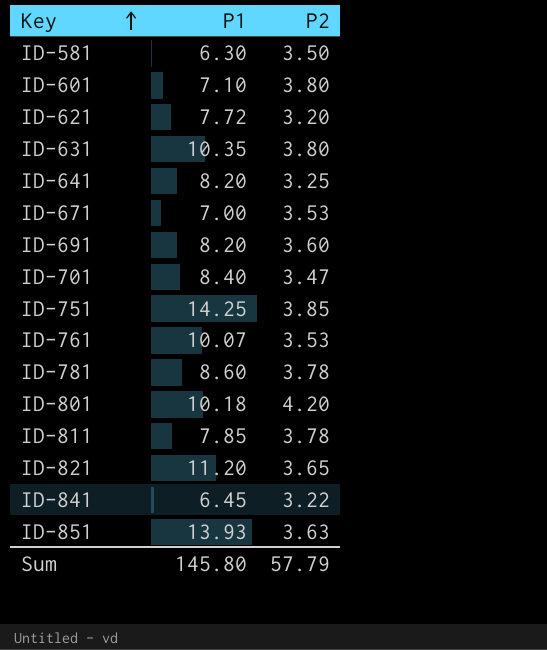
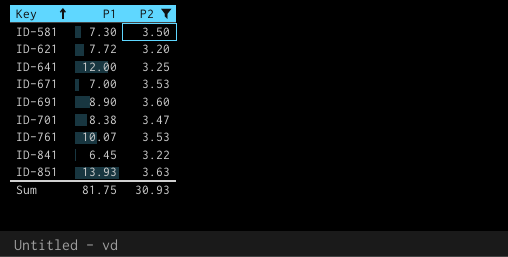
filter: none -> P2 <= 3.63
ID-581 | P1: 6.30 -> 7.30
ID-641 | P1: 8.20 -> 12.00
ID-691 | P1: 8.20 -> 8.90
ID-701 | P1: 8.40 -> 8.38
Sum | P1: 145.80 -> 81.75
Sum | P2: 57.79 -> 30.93

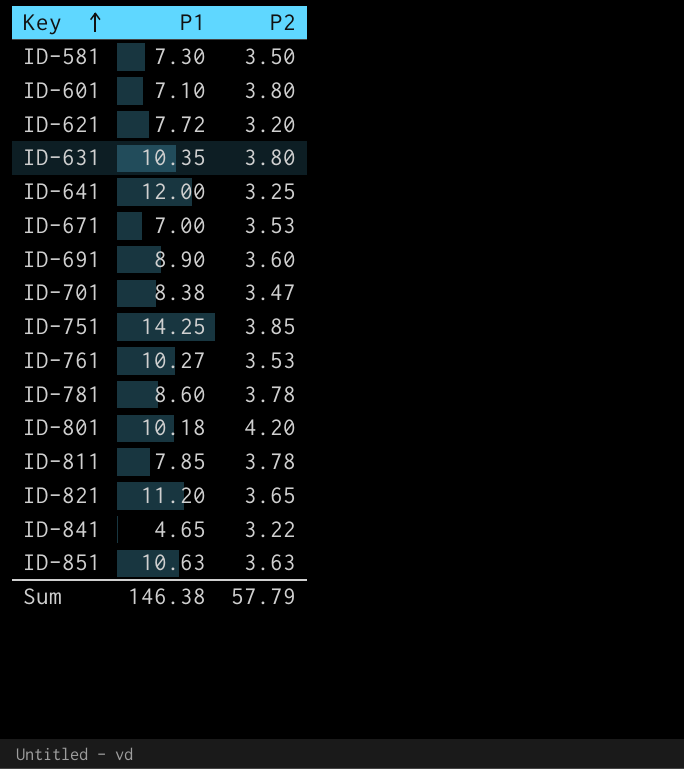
filter: P2 <= 3.63 -> none
ID-761 | P1: 10.07 -> 10.27
ID-841 | P1: 6.45 -> 4.65
ID-851 | P1: 13.93 -> 10.63
Sum | P1: 81.75 -> 146.38
Sum | P2: 30.93 -> 57.79

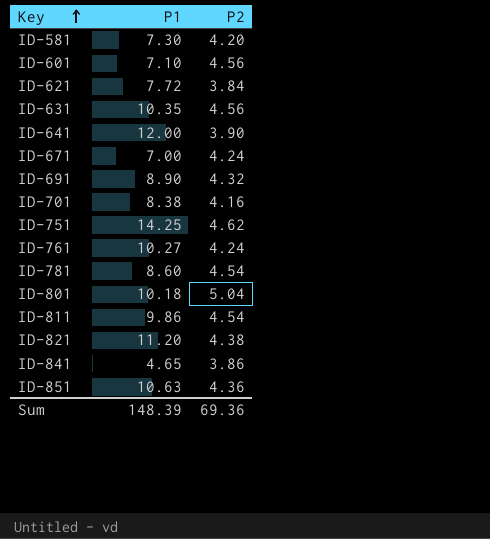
ID-581 | P2: 3.50 -> 4.20
ID-601 | P2: 3.80 -> 4.56
ID-621 | P2: 3.20 -> 3.84
ID-631 | P2: 3.80 -> 4.56
ID-641 | P2: 3.25 -> 3.90
ID-671 | P2: 3.53 -> 4.24
ID-691 | P2: 3.60 -> 4.32
ID-701 | P2: 3.47 -> 4.16
ID-751 | P2: 3.85 -> 4.62
ID-761 | P2: 3.53 -> 4.24
ID-781 | P2: 3.78 -> 4.54
ID-801 | P2: 4.20 -> 5.04
ID-811 | P1: 7.85 -> 9.86
ID-811 | P2: 3.78 -> 4.54
ID-821 | P2: 3.65 -> 4.38
ID-841 | P2: 3.22 -> 3.86
ID-851 | P2: 3.63 -> 4.36
Sum | P1: 146.38 -> 148.39
Sum | P2: 57.79 -> 69.36

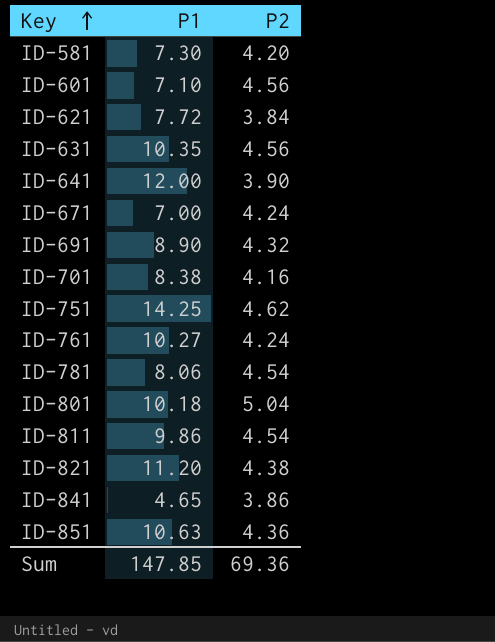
ID-781 | P1: 8.60 -> 8.06
Sum | P1: 148.39 -> 147.85

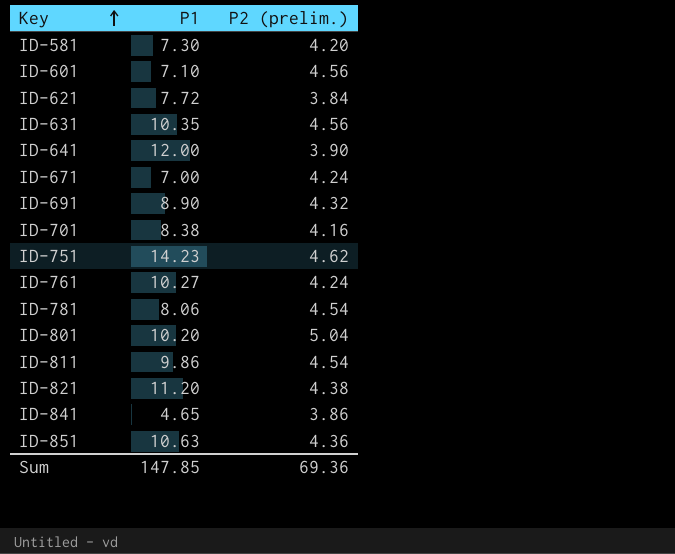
column name: P2 -> P2 (prelim.)
ID-751 | P1: 14.25 -> 14.23
ID-801 | P1: 10.18 -> 10.20

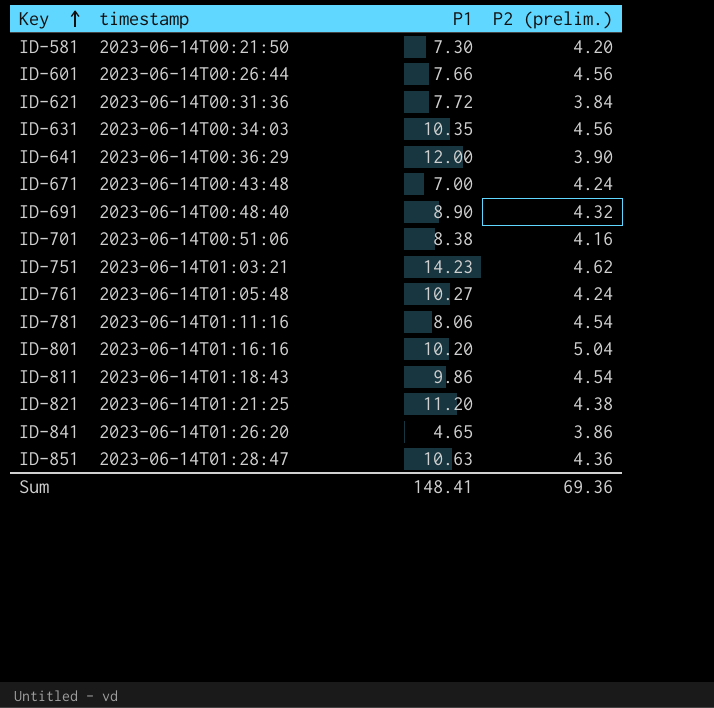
column timestamp | position: none -> 2
ID-601 | P1: 7.10 -> 7.66
Sum | P1: 147.85 -> 148.41

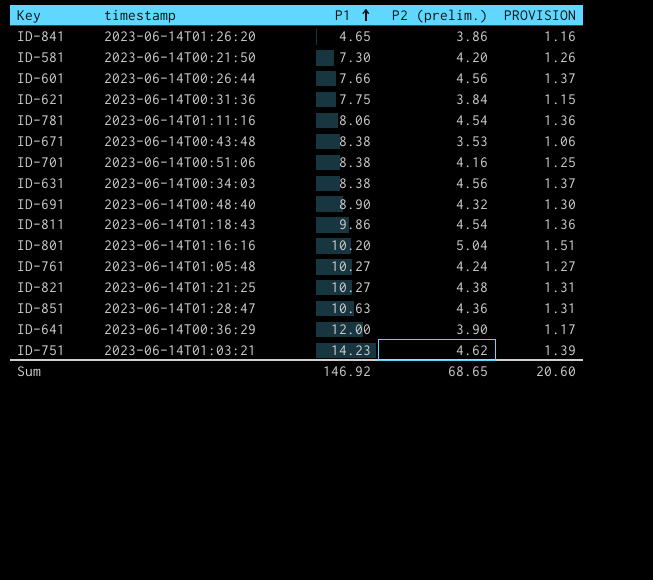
row order: Key ascending -> P1 ascending
column PROVISION | formula: none -> [P2 (prelim.)] * 0.3
ID-621 | P1: 7.72 -> 7.75
ID-671 | P1: 7.00 -> 8.38
ID-671 | P2 (prelim.): 4.24 -> 3.53
ID-631 | P1: 10.35 -> 8.38
ID-821 | P1: 11.20 -> 10.27
Sum | P1: 148.41 -> 146.92
Sum | P2 (prelim.): 69.36 -> 68.65

